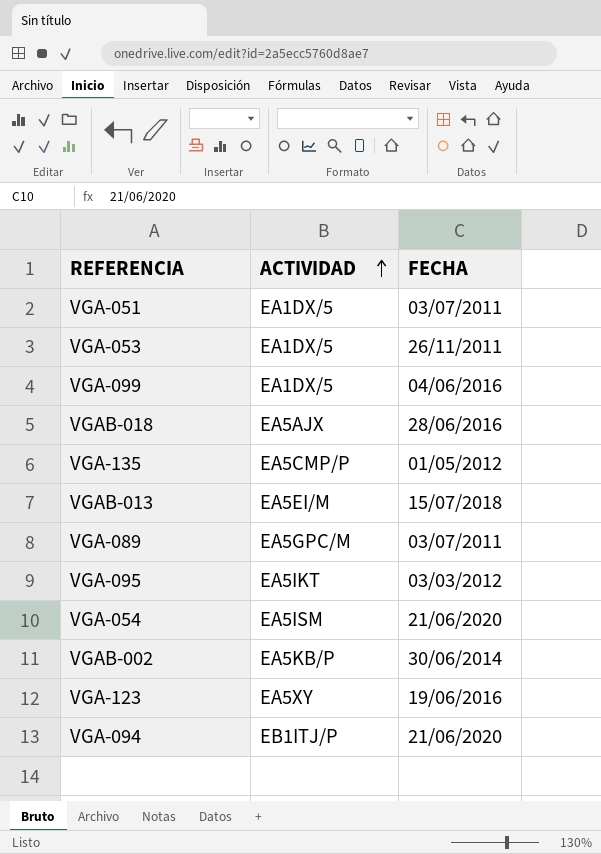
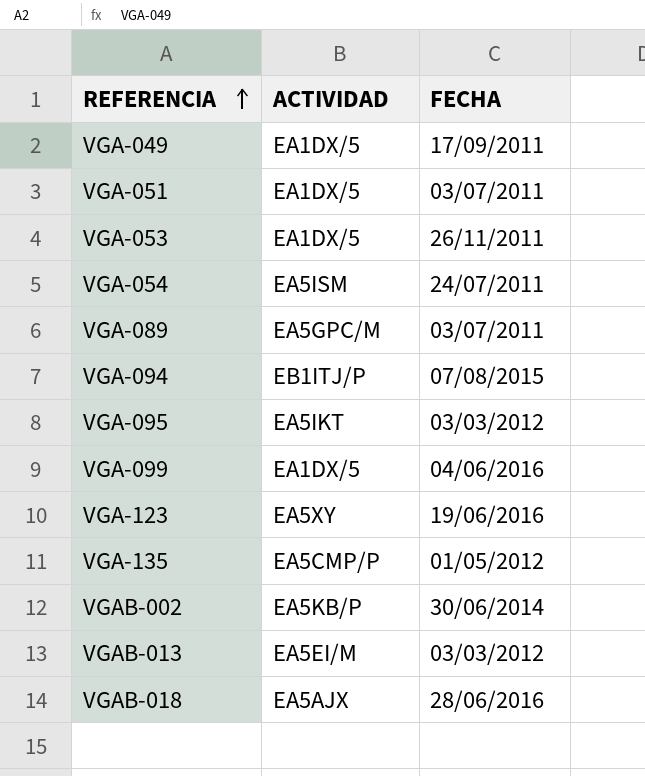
row order: ACTIVIDAD ascending -> REFERENCIA ascending
row VGA-049: none -> EA1DX/5 | 17/09/2011
VGA-054 | FECHA: 21/06/2020 -> 24/07/2011
VGA-094 | FECHA: 21/06/2020 -> 07/08/2015
VGAB-013 | FECHA: 15/07/2018 -> 03/03/2012

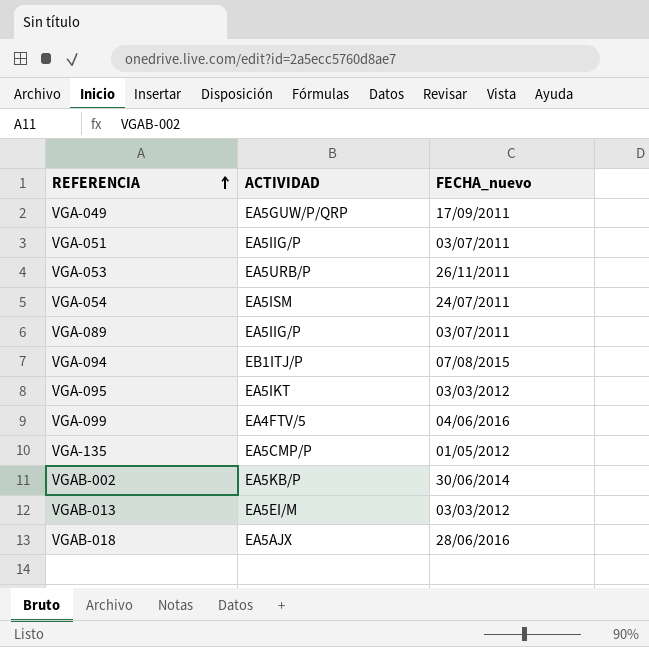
column name: FECHA -> FECHA_nuevo
row VGA-123: EA5XY | 19/06/2016 -> none
VGA-049 | ACTIVIDAD: EA1DX/5 -> EA5GUW/P/QRP
VGA-051 | ACTIVIDAD: EA1DX/5 -> EA5IIG/P
VGA-053 | ACTIVIDAD: EA1DX/5 -> EA5URB/P
VGA-089 | ACTIVIDAD: EA5GPC/M -> EA5IIG/P
VGA-099 | ACTIVIDAD: EA1DX/5 -> EA4FTV/5

